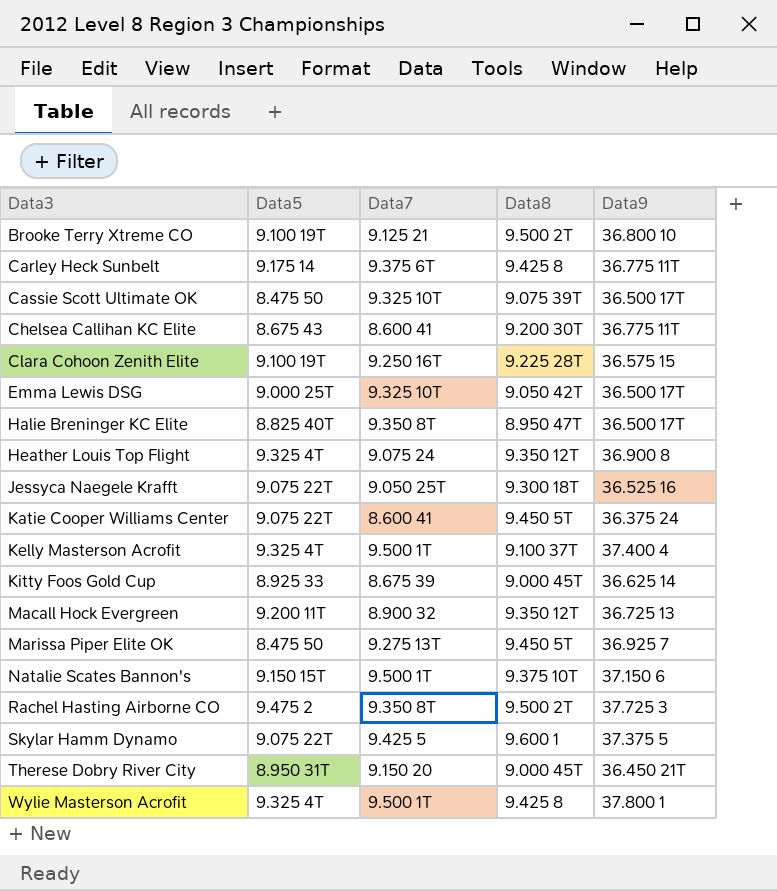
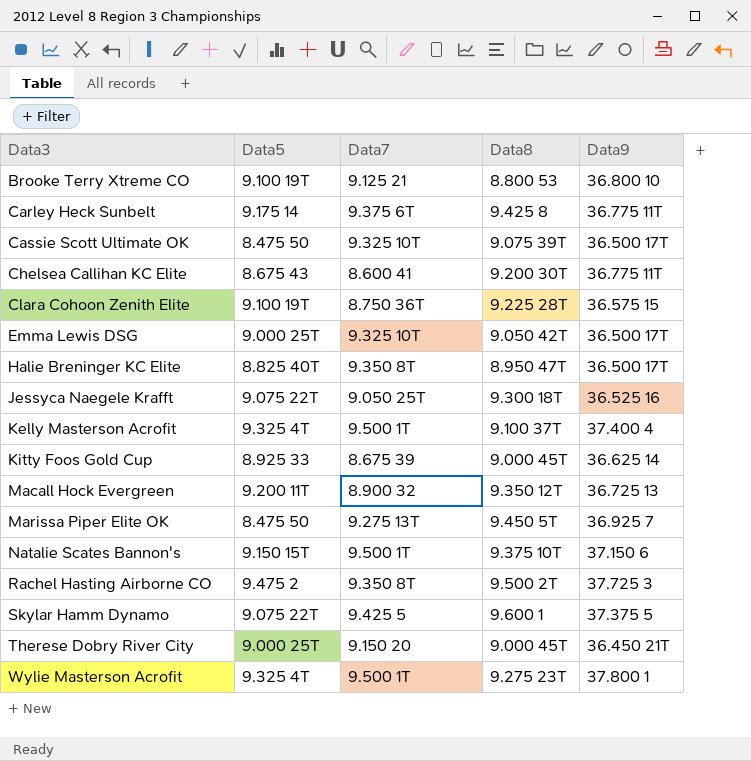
row Heather Louis Top Flight: 9.325 4T | 9.075 24 | 9.350 12T | 36.900 8 -> none
row Katie Cooper Williams Center: 9.075 22T | 8.600 41 | 9.450 5T | 36.375 24 -> none
Brooke Terry Xtreme CO | Data8: 9.500 2T -> 8.800 53
Clara Cohoon Zenith Elite | Data7: 9.250 16T -> 8.750 36T
Therese Dobry River City | Data5: 8.950 31T -> 9.000 25T
Wylie Masterson Acrofit | Data8: 9.425 8 -> 9.275 23T

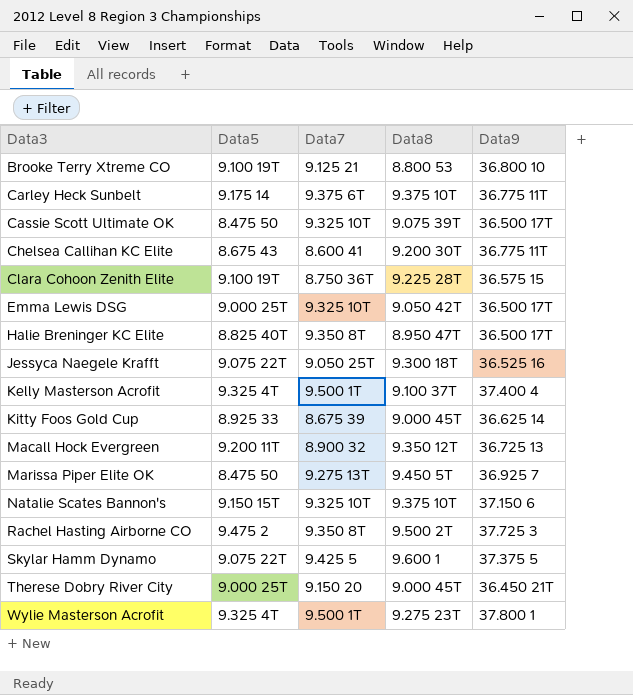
Carley Heck Sunbelt | Data8: 9.425 8 -> 9.375 10T
Natalie Scates Bannon's | Data7: 9.500 1T -> 9.325 10T

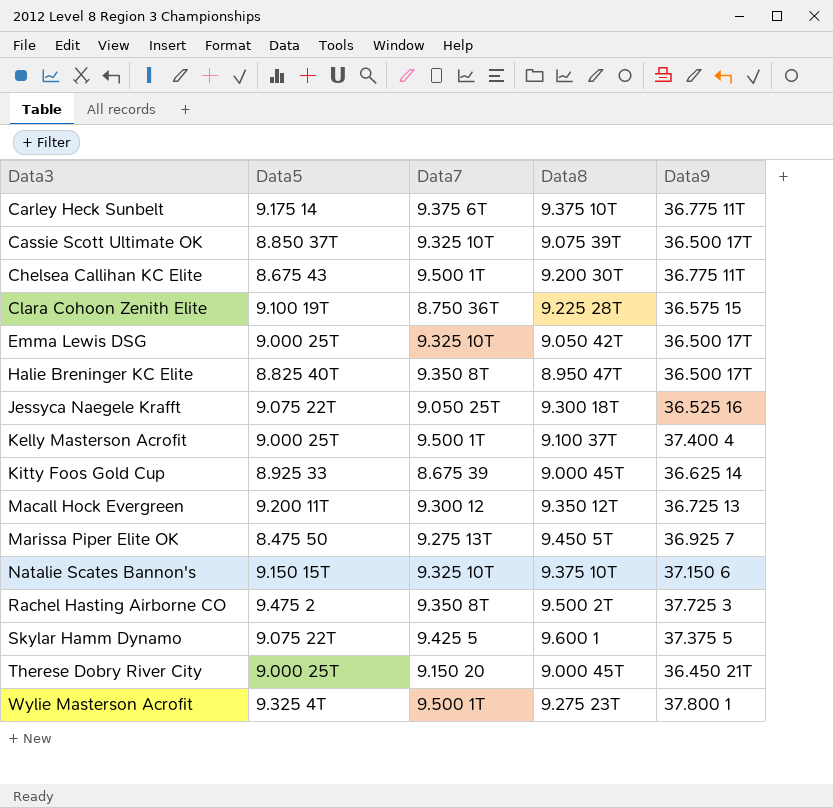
row Brooke Terry Xtreme CO: 9.100 19T | 9.125 21 | 8.800 53 | 36.800 10 -> none
Cassie Scott Ultimate OK | Data5: 8.475 50 -> 8.850 37T
Chelsea Callihan KC Elite | Data7: 8.600 41 -> 9.500 1T
Kelly Masterson Acrofit | Data5: 9.325 4T -> 9.000 25T
Macall Hock Evergreen | Data7: 8.900 32 -> 9.300 12

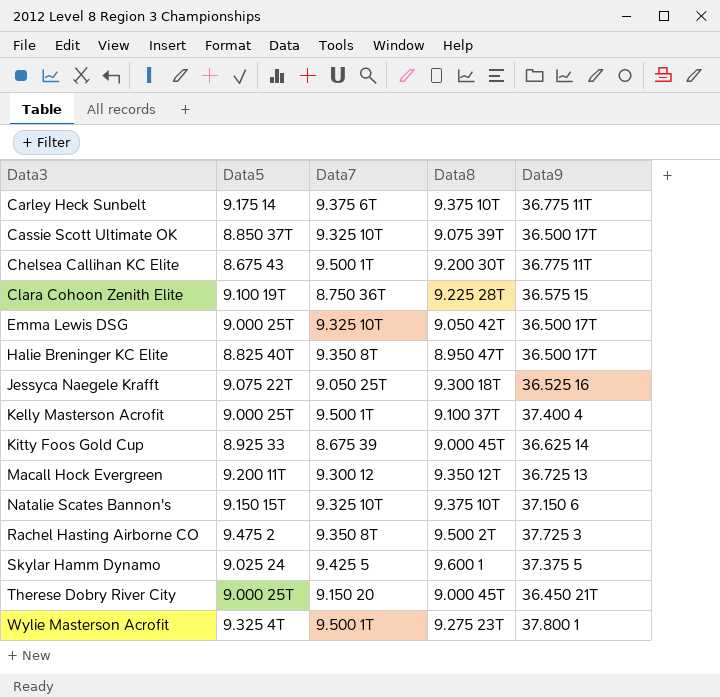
row Marissa Piper Elite OK: 8.475 50 | 9.275 13T | 9.450 5T | 36.925 7 -> none
Skylar Hamm Dynamo | Data5: 9.075 22T -> 9.025 24

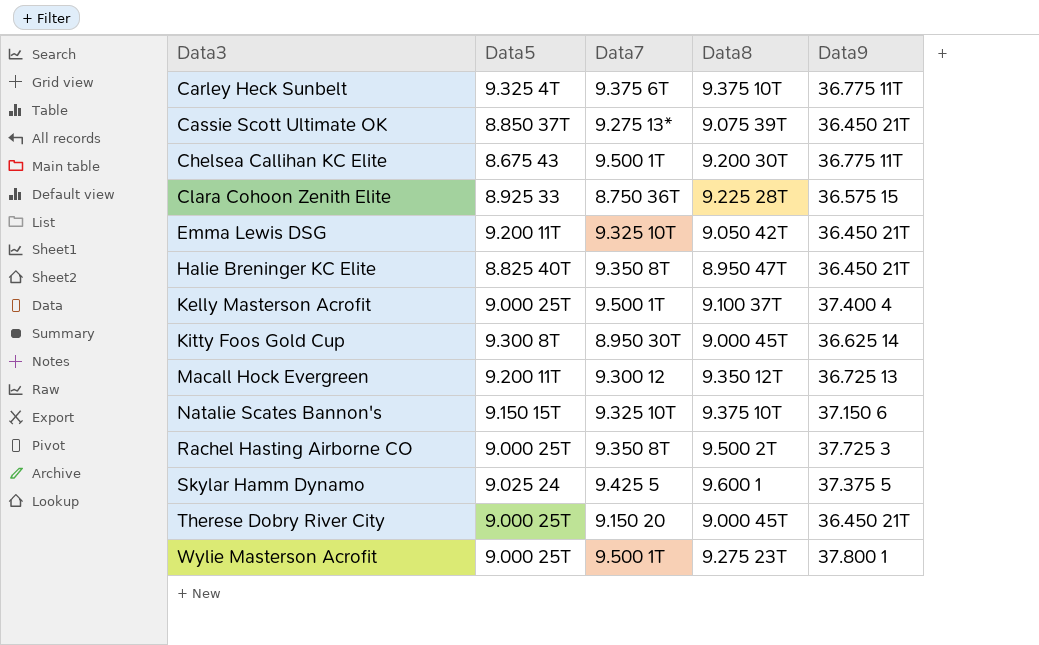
row Jessyca Naegele Krafft: 9.075 22T | 9.050 25T | 9.300 18T | 36.525 16 -> none
Carley Heck Sunbelt | Data5: 9.175 14 -> 9.325 4T
Cassie Scott Ultimate OK | Data7: 9.325 10T -> 9.275 13*
Cassie Scott Ultimate OK | Data9: 36.500 17T -> 36.450 21T
Clara Cohoon Zenith Elite | Data5: 9.100 19T -> 8.925 33
Emma Lewis DSG | Data5: 9.000 25T -> 9.200 11T
Emma Lewis DSG | Data9: 36.500 17T -> 36.450 21T
Halie Breninger KC Elite | Data9: 36.500 17T -> 36.450 21T
Kitty Foos Gold Cup | Data5: 8.925 33 -> 9.300 8T
Kitty Foos Gold Cup | Data7: 8.675 39 -> 8.950 30T
Rachel Hasting Airborne CO | Data5: 9.475 2 -> 9.000 25T
Wylie Masterson Acrofit | Data5: 9.325 4T -> 9.000 25T

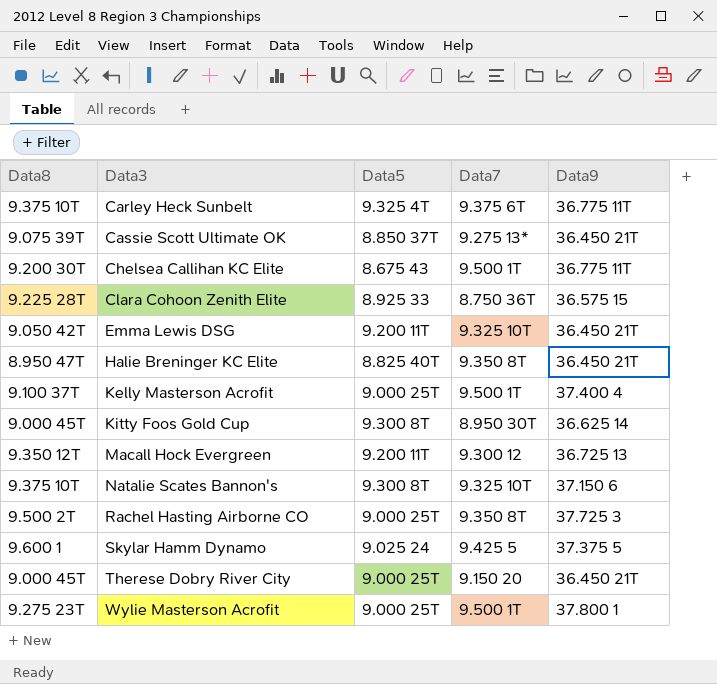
column Data8 | position: 4 -> 1
Natalie Scates Bannon's | Data5: 9.150 15T -> 9.300 8T

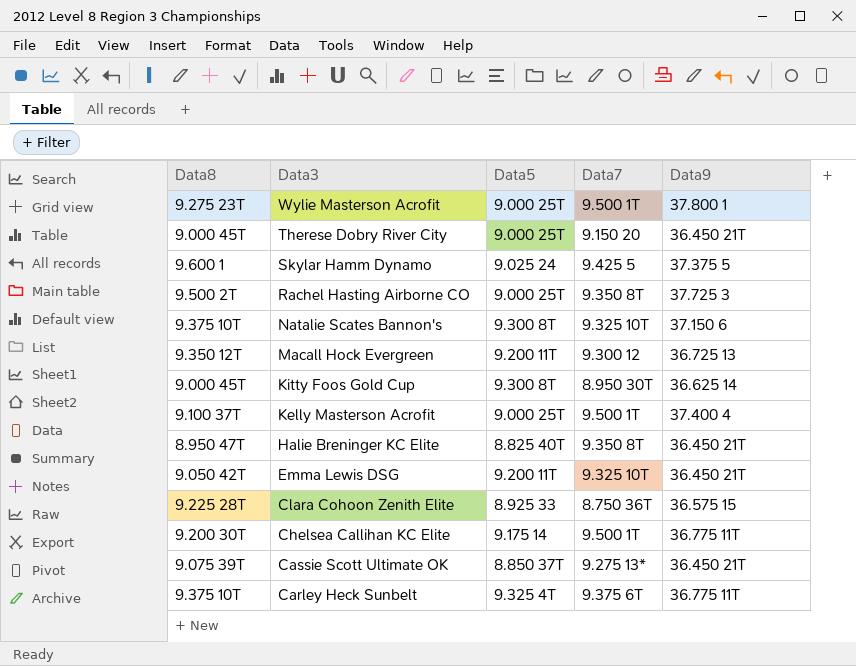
row order: Data3 ascending -> Data3 descending
Chelsea Callihan KC Elite | Data5: 8.675 43 -> 9.175 14

